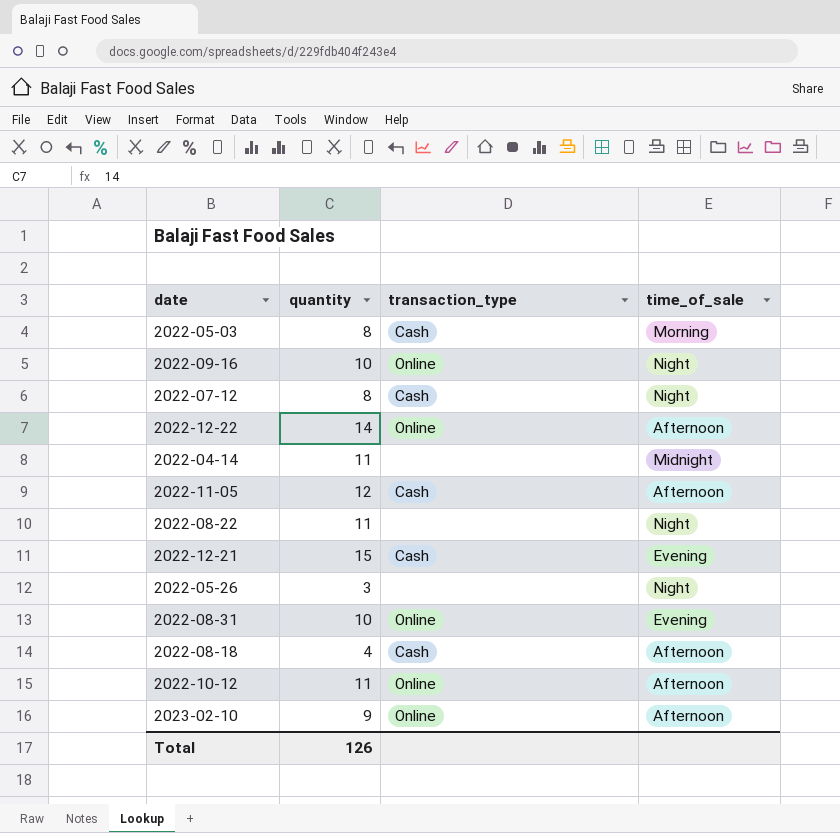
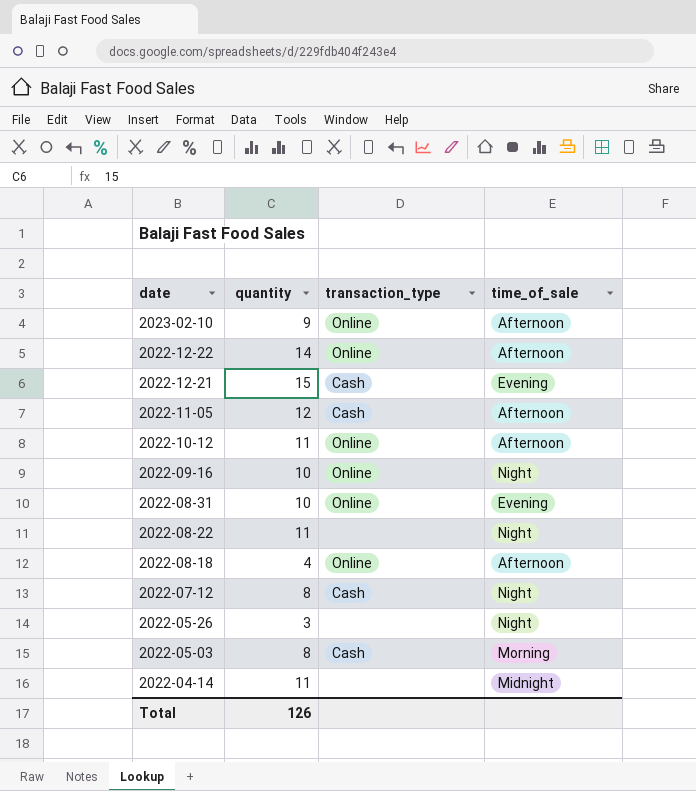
row order: none -> date descending
2022-08-18 | transaction_type: Cash -> Online

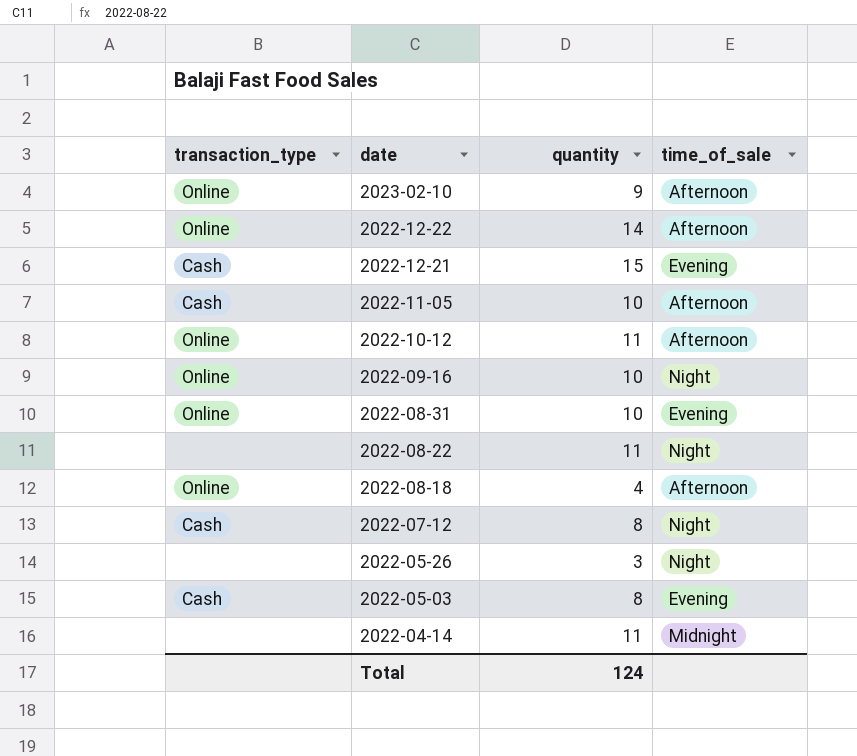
column transaction_type | position: 3 -> 1
2022-11-05 | quantity: 12 -> 10
2022-05-03 | time_of_sale: Morning -> Evening
Total | quantity: 126 -> 124

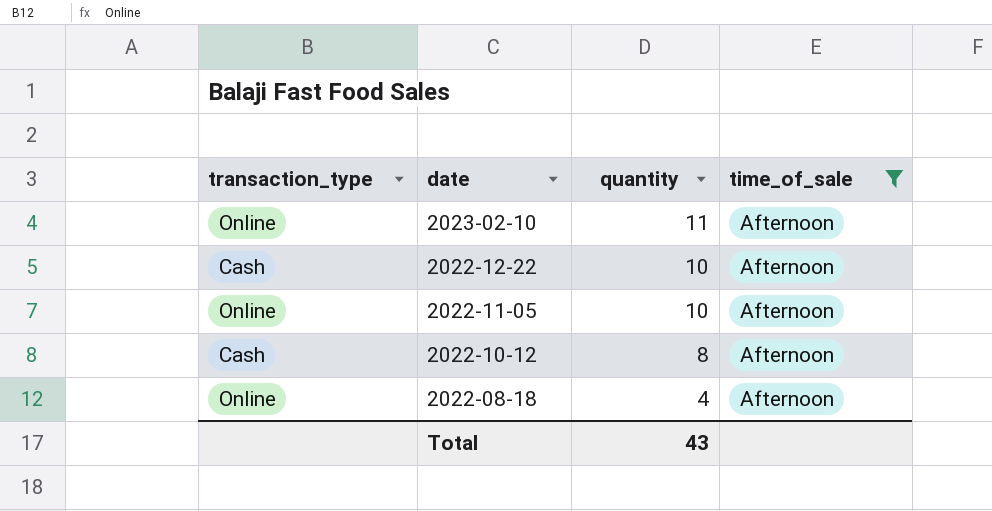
filter: none -> time_of_sale = Afternoon
2023-02-10 | quantity: 9 -> 11
2022-12-22 | transaction_type: Online -> Cash
2022-12-22 | quantity: 14 -> 10
2022-11-05 | transaction_type: Cash -> Online
2022-10-12 | transaction_type: Online -> Cash
2022-10-12 | quantity: 11 -> 8
Total | quantity: 124 -> 43

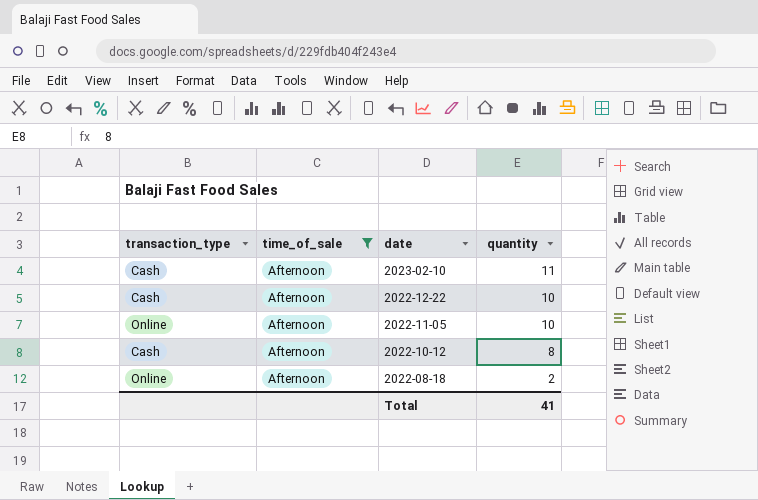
column time_of_sale | position: 4 -> 2
2023-02-10 | transaction_type: Online -> Cash
2022-08-18 | quantity: 4 -> 2
Total | quantity: 43 -> 41

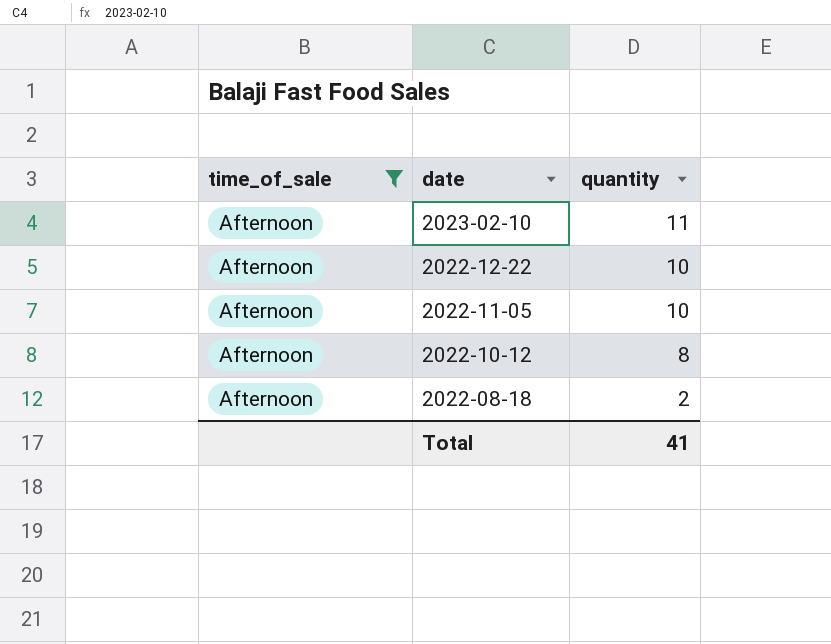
column transaction_type | position: 1 -> none

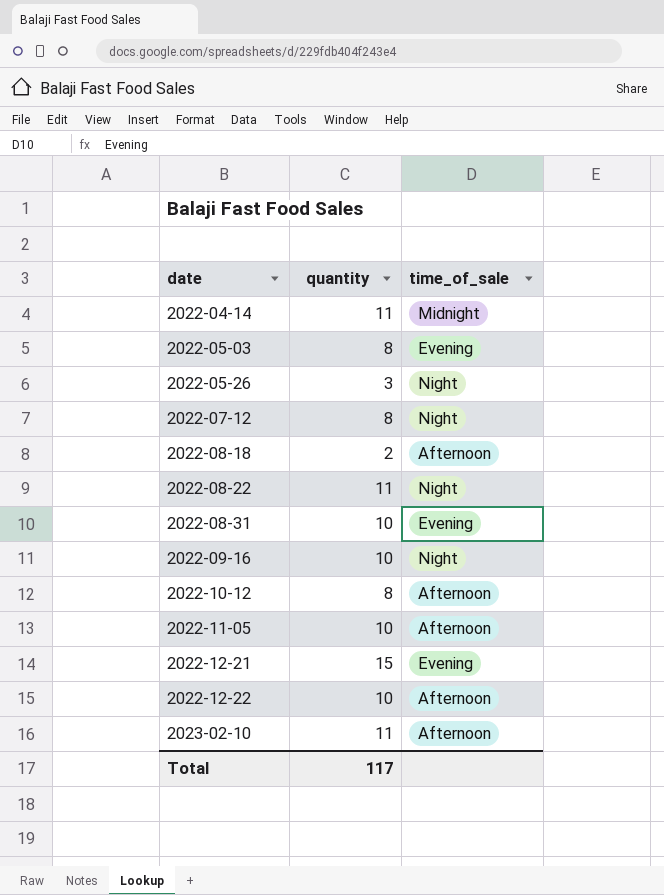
filter: time_of_sale = Afternoon -> none
row order: date descending -> date ascending
column time_of_sale | position: 1 -> 3
Total | quantity: 41 -> 117

